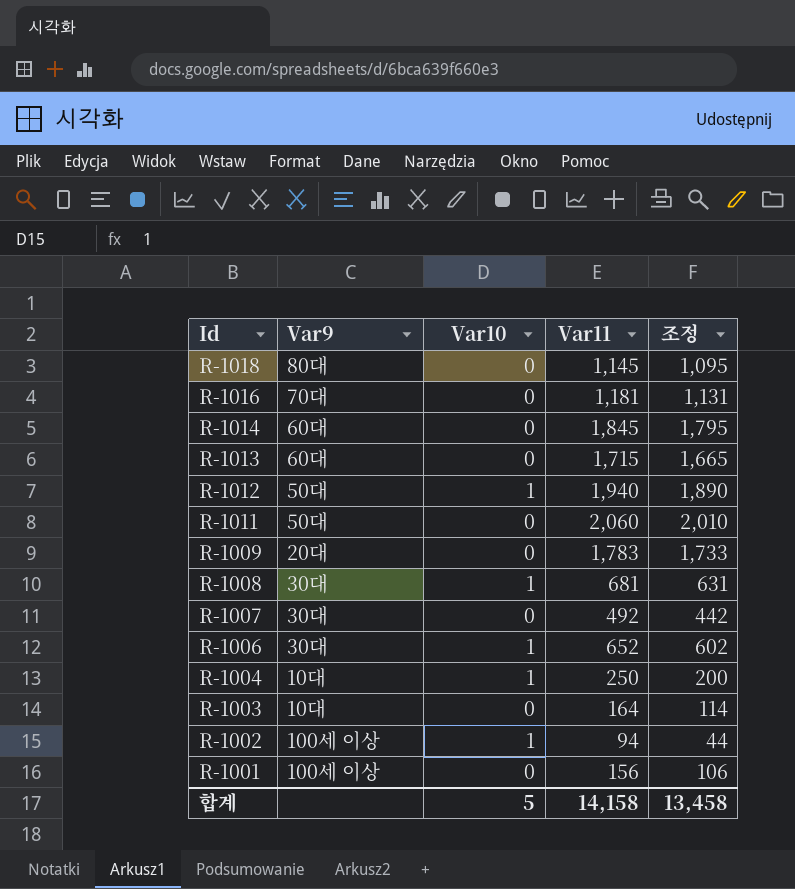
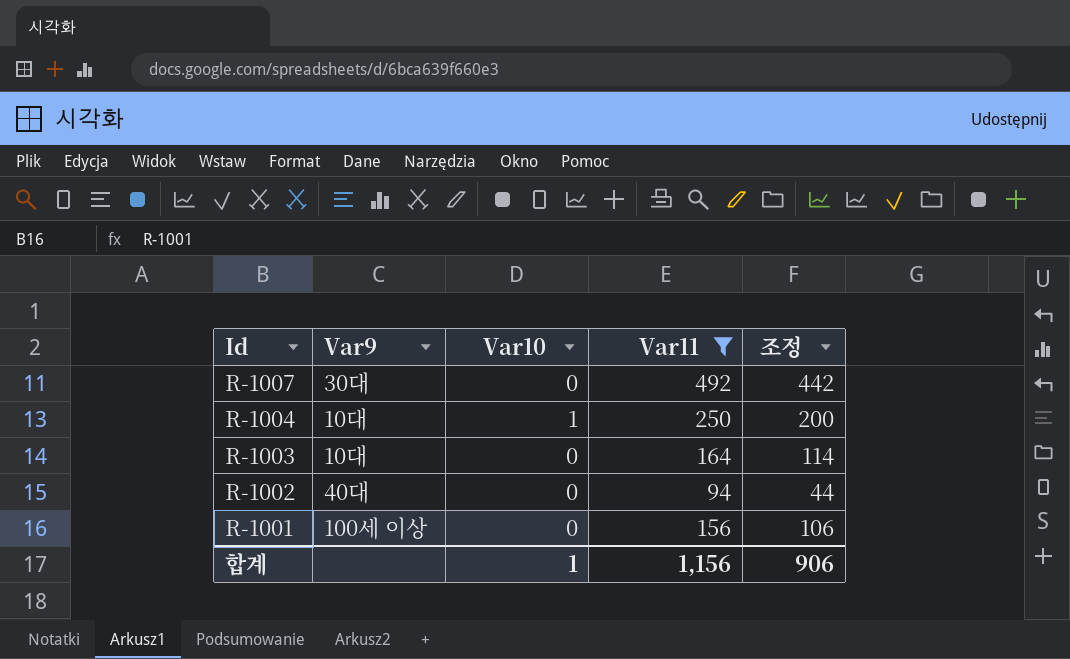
filter: none -> Var11 <= 492
R-1002 | Var9: 100세 이상 -> 40대
R-1002 | Var10: 1 -> 0
합계 | Var10: 5 -> 1
합계 | Var11: 14,158 -> 1,156
합계 | 조정: 13,458 -> 906

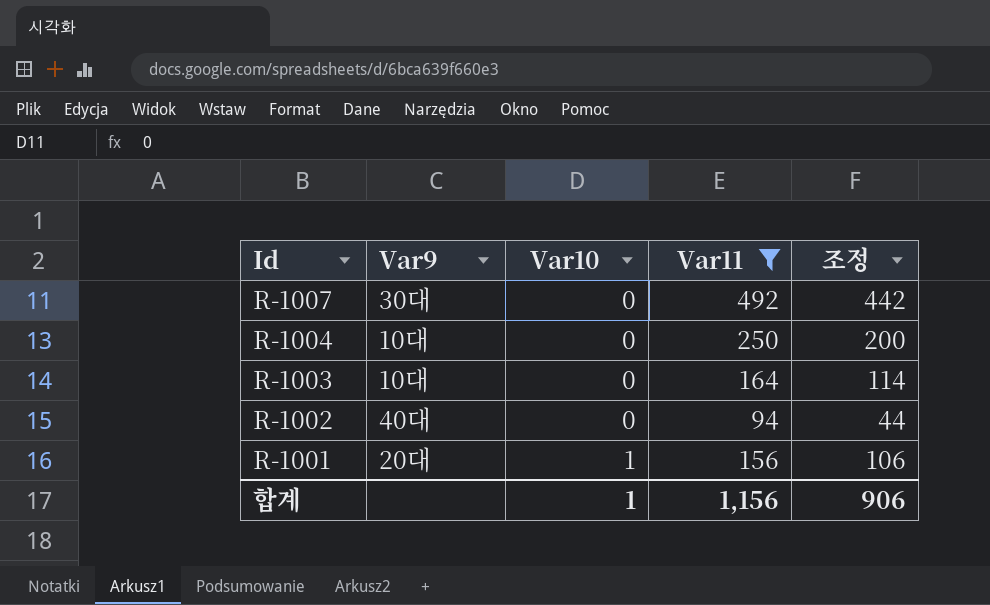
R-1004 | Var10: 1 -> 0
R-1001 | Var9: 100세 이상 -> 20대
R-1001 | Var10: 0 -> 1

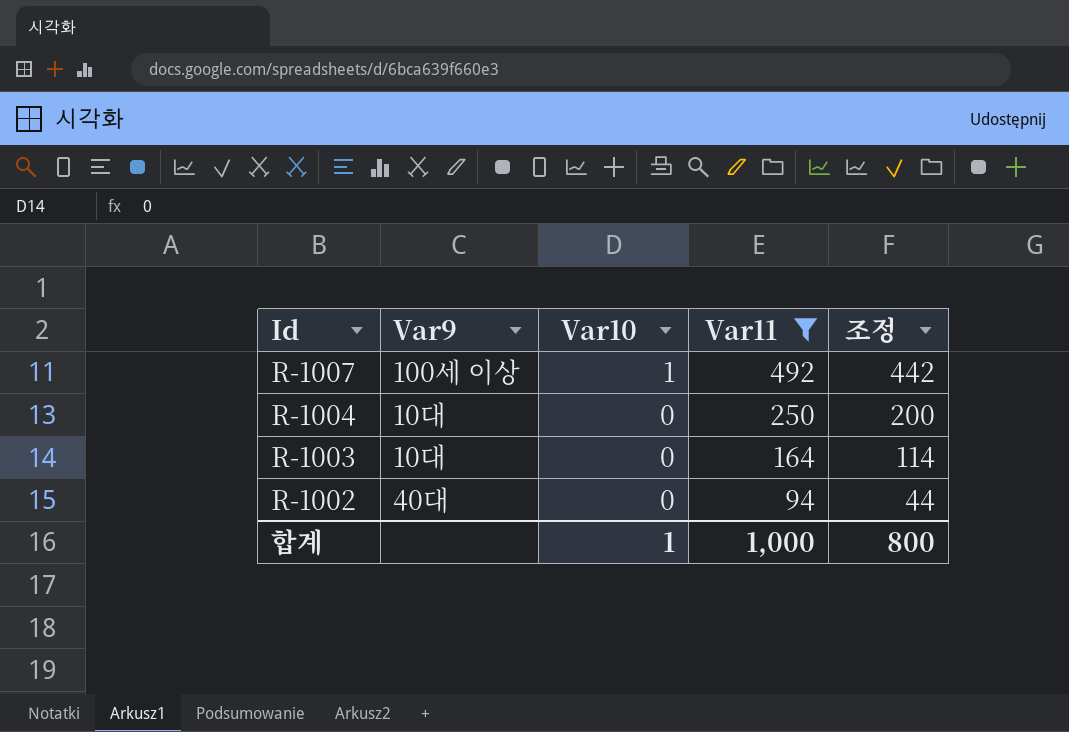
row R-1001: 20대 | 1 | 156 | 106 -> none
R-1007 | Var9: 30대 -> 100세 이상
R-1007 | Var10: 0 -> 1
합계 | Var11: 1,156 -> 1,000
합계 | 조정: 906 -> 800

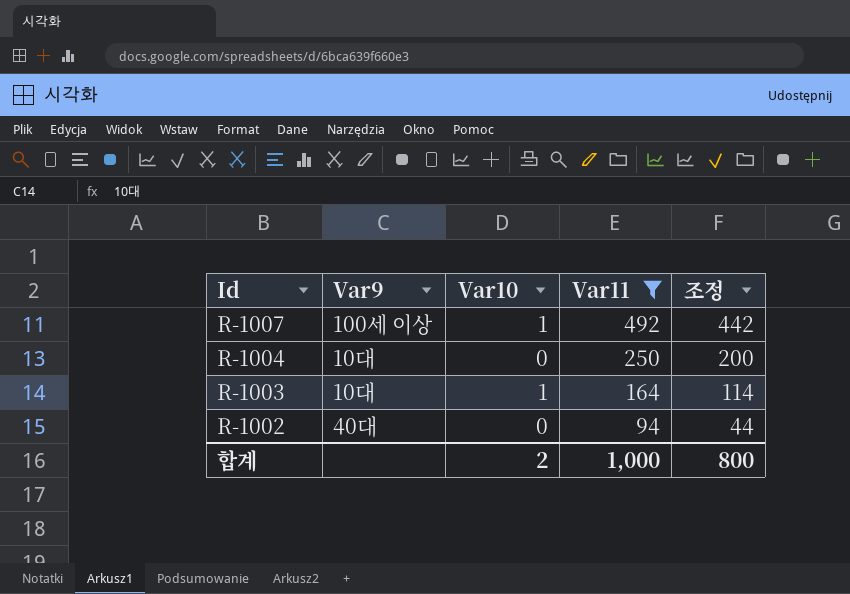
R-1003 | Var10: 0 -> 1
합계 | Var10: 1 -> 2

